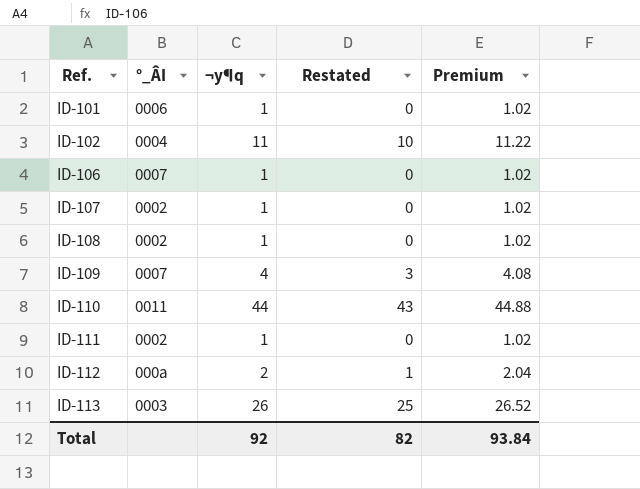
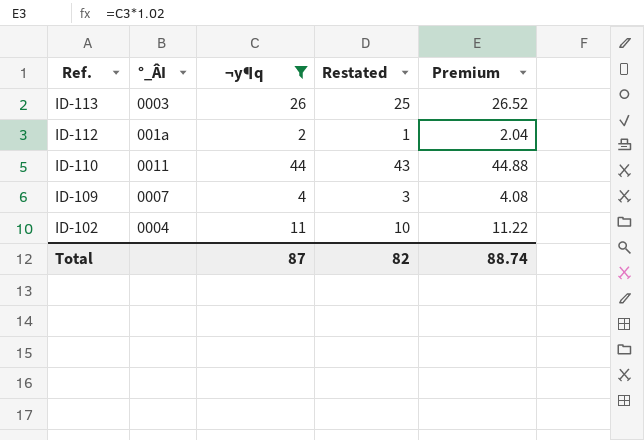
filter: none -> ¬y¶q != 1
row order: Ref. ascending -> Ref. descending
ID-112 | °_ÂI: 000a -> 001a
Total | ¬y¶q: 92 -> 87
Total | Premium: 93.84 -> 88.74

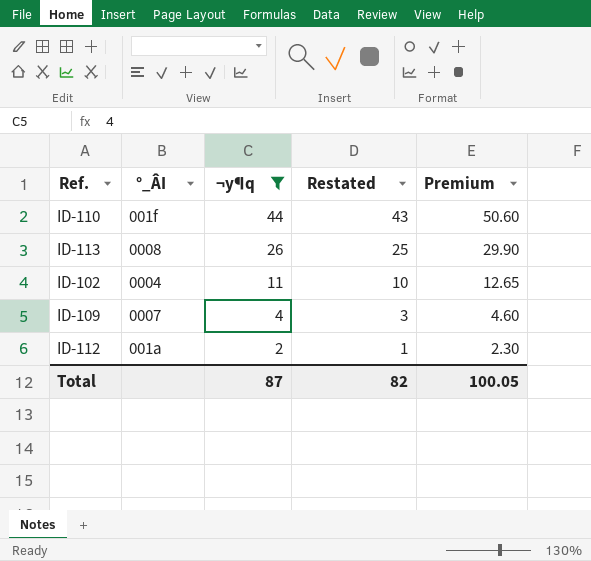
row order: Ref. descending -> ¬y¶q descending
column Premium | formula: [¬y¶q] * 1.02 -> [¬y¶q] * 1.15
ID-110 | °_ÂI: 0011 -> 001f
ID-113 | °_ÂI: 0003 -> 0008
Total | Premium: 88.74 -> 100.05

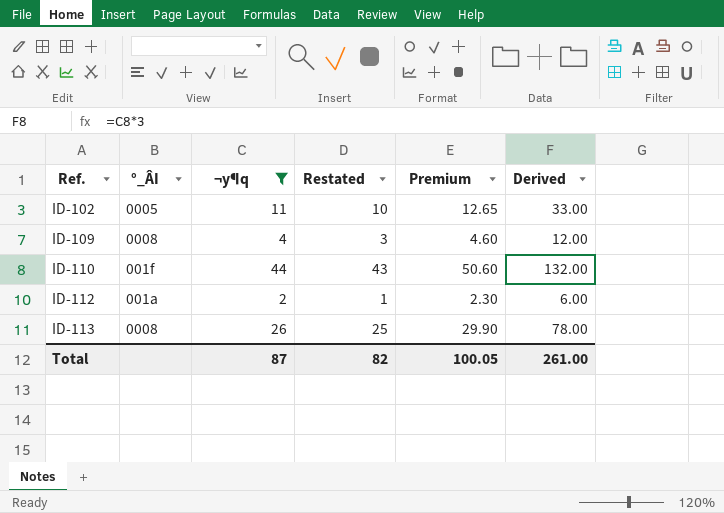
row order: ¬y¶q descending -> Ref. ascending
column Derived | formula: none -> [¬y¶q] * 3
ID-102 | °_ÂI: 0004 -> 0005
ID-109 | °_ÂI: 0007 -> 0008

